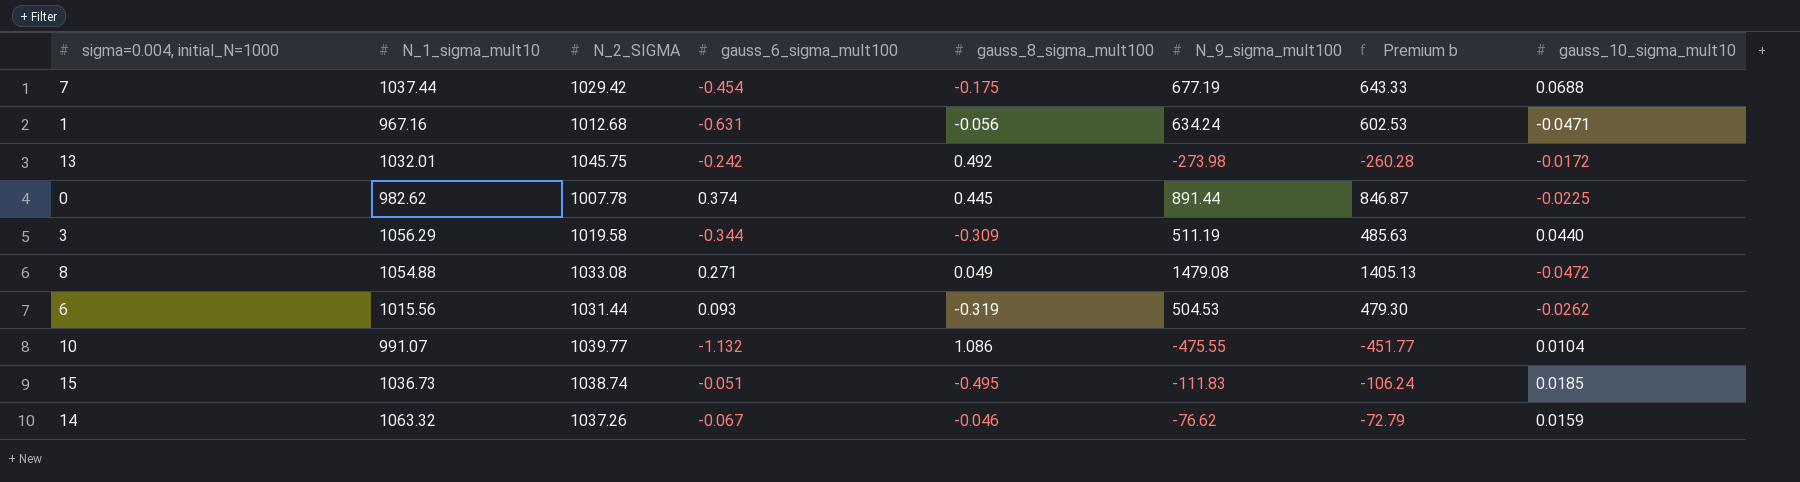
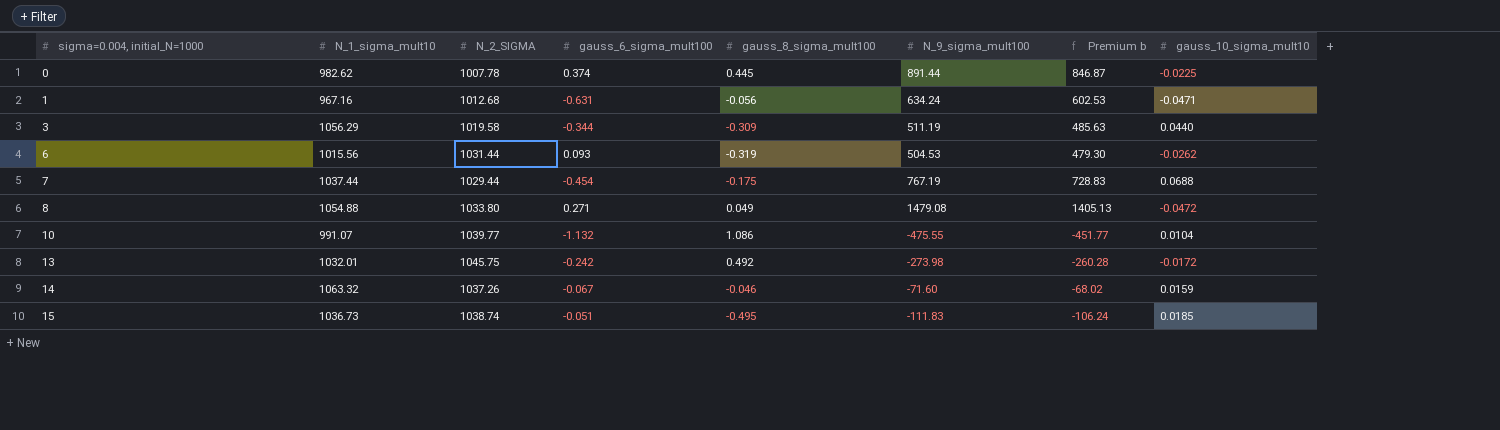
row order: none -> sigma=0.004, initial_N=1000 ascending
7 | N_2_SIGMA: 1029.42 -> 1029.44
7 | N_9_sigma_mult100: 677.19 -> 767.19
7 | Premium b: 643.33 -> 728.83
8 | N_2_SIGMA: 1033.08 -> 1033.80
14 | N_9_sigma_mult100: -76.62 -> -71.60
14 | Premium b: -72.79 -> -68.02

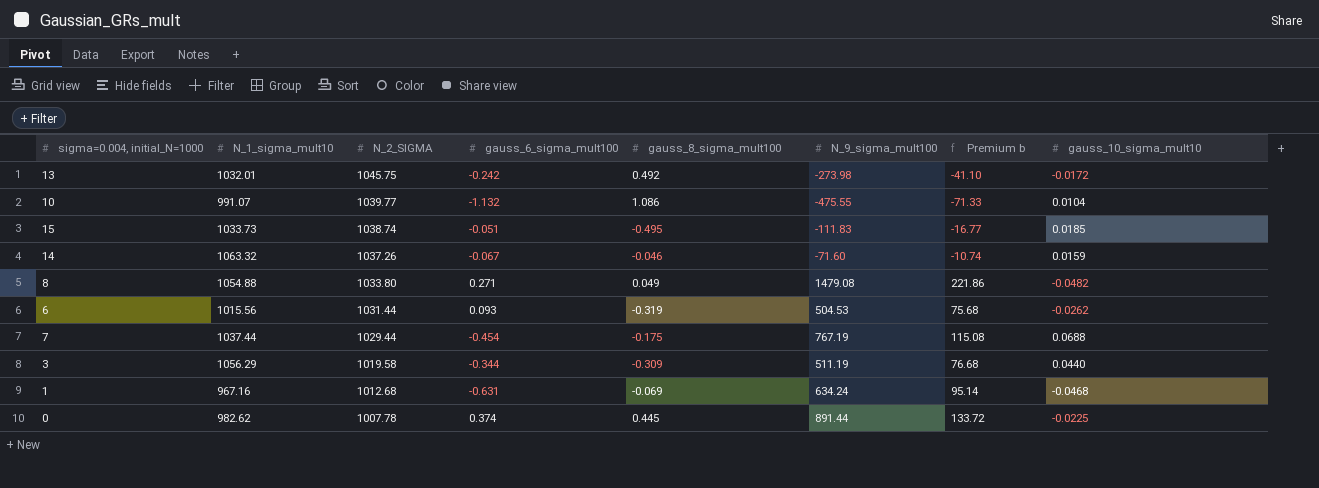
row order: sigma=0.004, initial_N=1000 ascending -> N_2_SIGMA descending
column Premium b | formula: [N_9_sigma_mult100] * 0.95 -> [N_9_sigma_mult100] * 0.15
15 | N_1_sigma_mult10: 1036.73 -> 1033.73
8 | gauss_10_sigma_mult10: -0.0472 -> -0.0482
1 | gauss_8_sigma_mult100: -0.056 -> -0.069
1 | gauss_10_sigma_mult10: -0.0471 -> -0.0468

